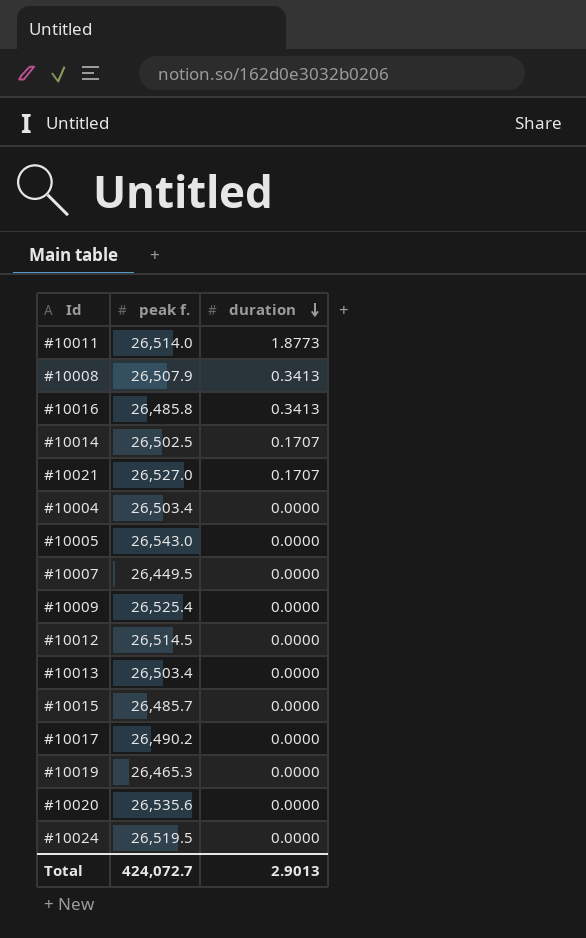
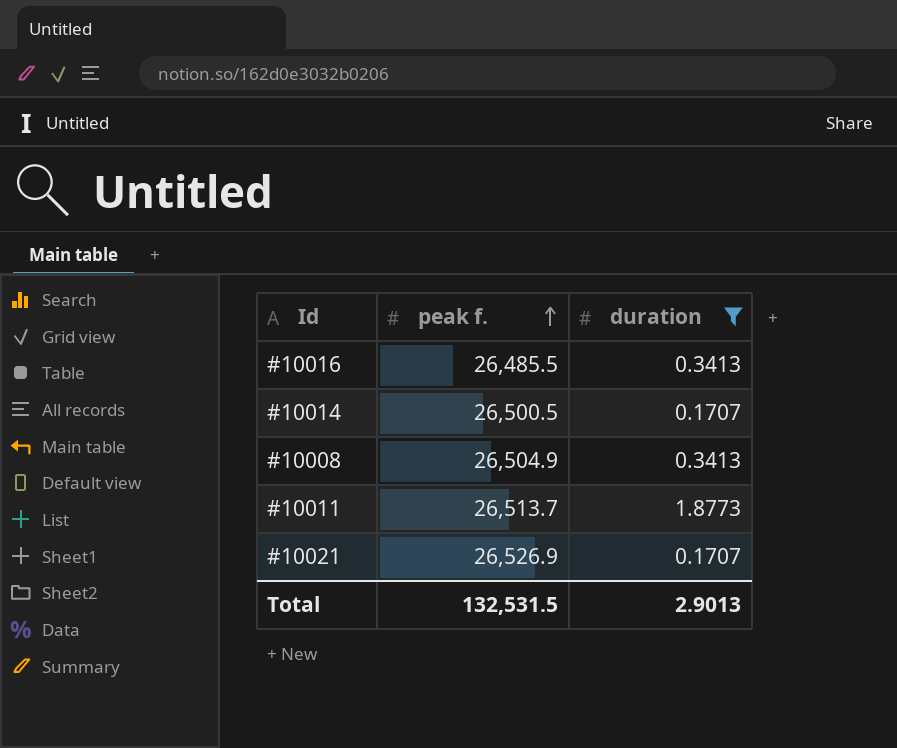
filter: none -> duration != 0.0000
row order: duration descending -> peak f. ascending
#10016 | peak f.: 26,485.8 -> 26,485.5
#10014 | peak f.: 26,502.5 -> 26,500.5
#10008 | peak f.: 26,507.9 -> 26,504.9
#10011 | peak f.: 26,514.0 -> 26,513.7
#10021 | peak f.: 26,527.0 -> 26,526.9
Total | peak f.: 424,072.7 -> 132,531.5

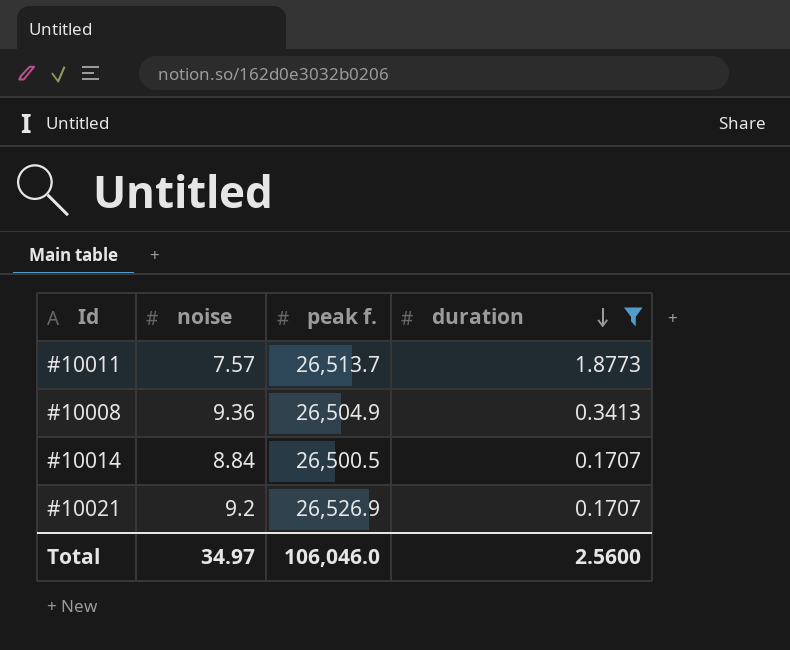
row order: peak f. ascending -> duration descending
column noise | position: none -> 2
row #10016: 26,485.5 | 0.3413 -> none
Total | peak f.: 132,531.5 -> 106,046.0
Total | duration: 2.9013 -> 2.5600

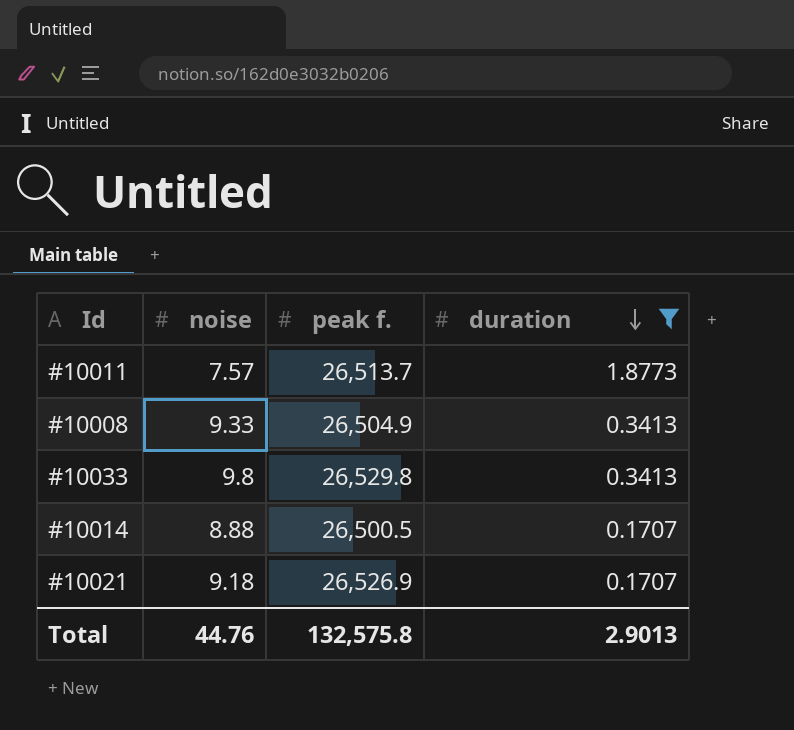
#10008 | noise: 9.36 -> 9.33
row #10033: none -> 9.8 | 26,529.8 | 0.3413
#10014 | noise: 8.84 -> 8.88
#10021 | noise: 9.2 -> 9.18
Total | noise: 34.97 -> 44.76
Total | peak f.: 106,046.0 -> 132,575.8
Total | duration: 2.5600 -> 2.9013

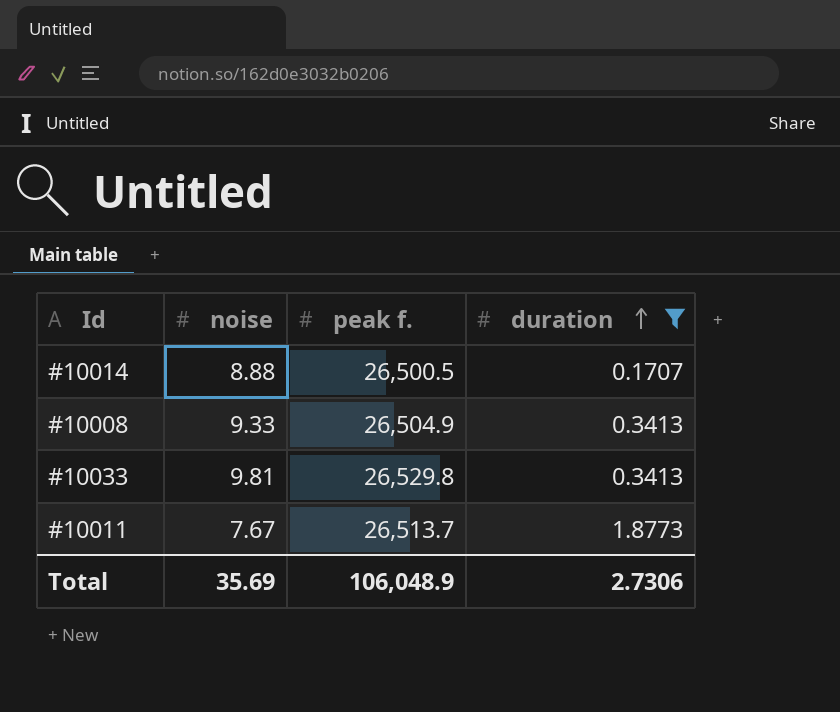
row order: duration descending -> duration ascending
row #10021: 9.18 | 26,526.9 | 0.1707 -> none
#10033 | noise: 9.8 -> 9.81
#10011 | noise: 7.57 -> 7.67
Total | noise: 44.76 -> 35.69
Total | peak f.: 132,575.8 -> 106,048.9
Total | duration: 2.9013 -> 2.7306

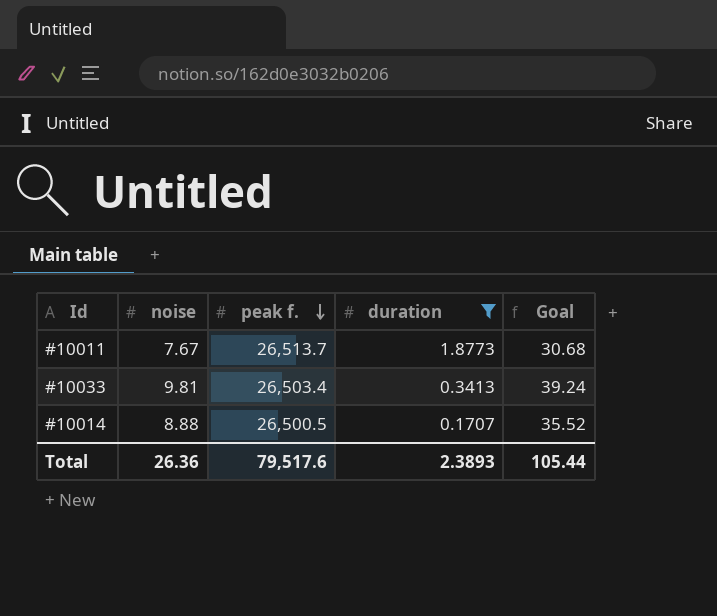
row order: duration ascending -> peak f. descending
column Goal | formula: none -> [noise] * 4
row #10008: 9.33 | 26,504.9 | 0.3413 -> none
#10033 | peak f.: 26,529.8 -> 26,503.4
Total | noise: 35.69 -> 26.36
Total | peak f.: 106,048.9 -> 79,517.6
Total | duration: 2.7306 -> 2.3893

